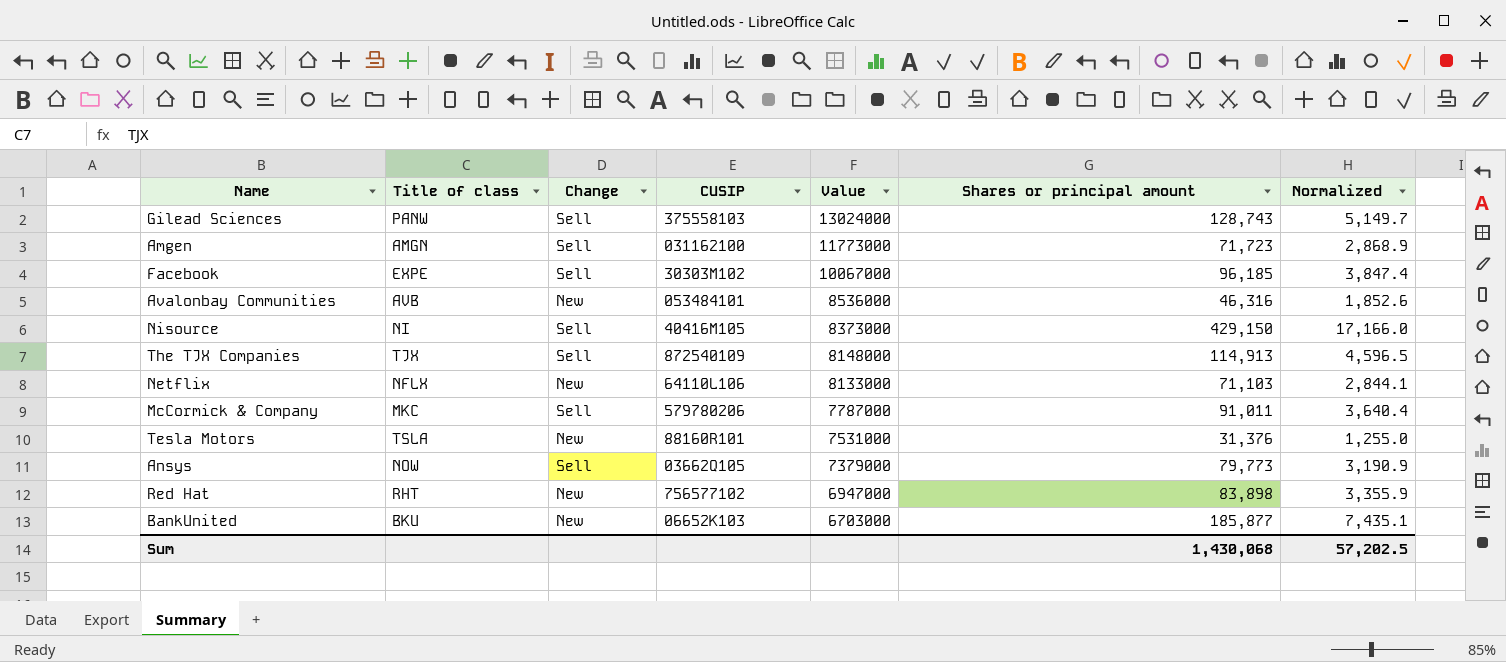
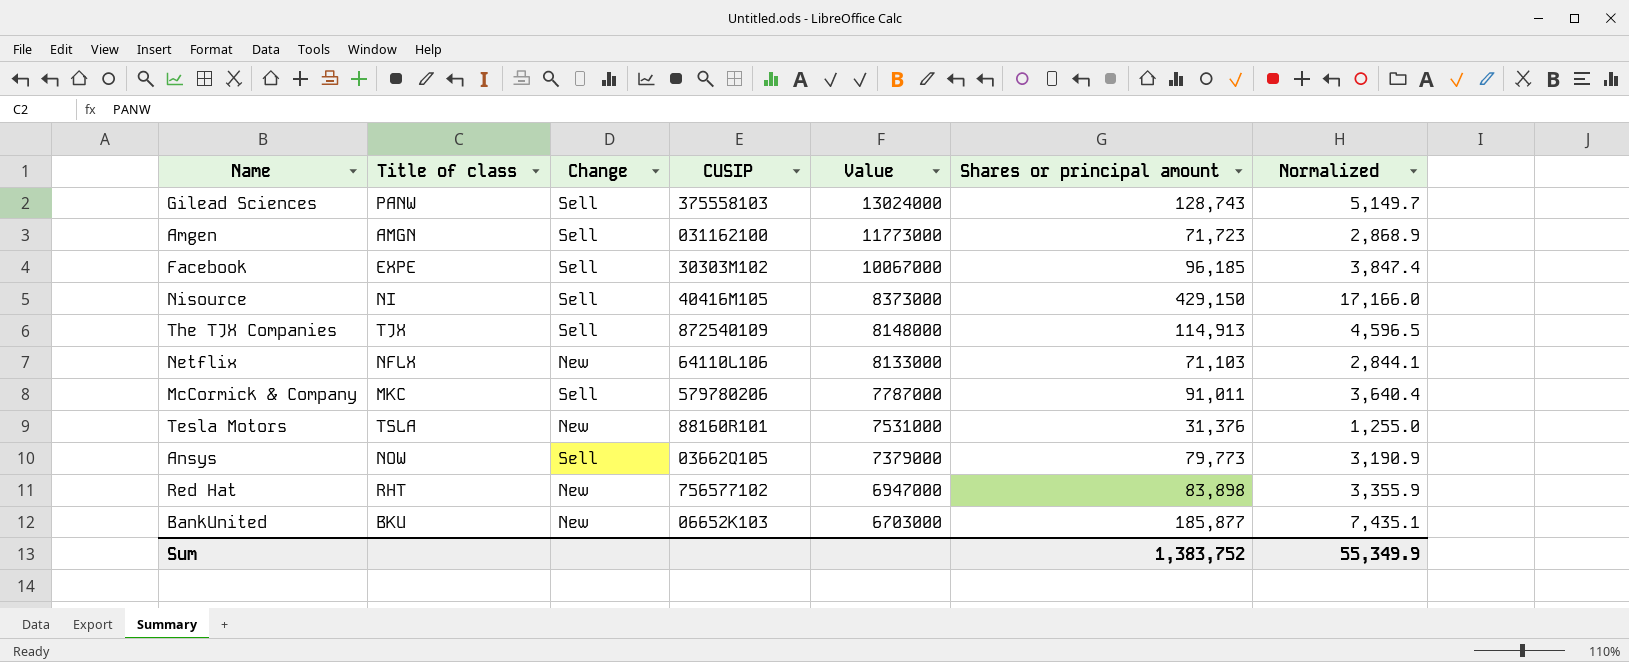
row Avalonbay Communities: AVB | New | 053484101 | 8536000 | 46,316 | 1,852.6 -> none
Sum | Shares or principal amount: 1,430,068 -> 1,383,752
Sum | Normalized: 57,202.5 -> 55,349.9

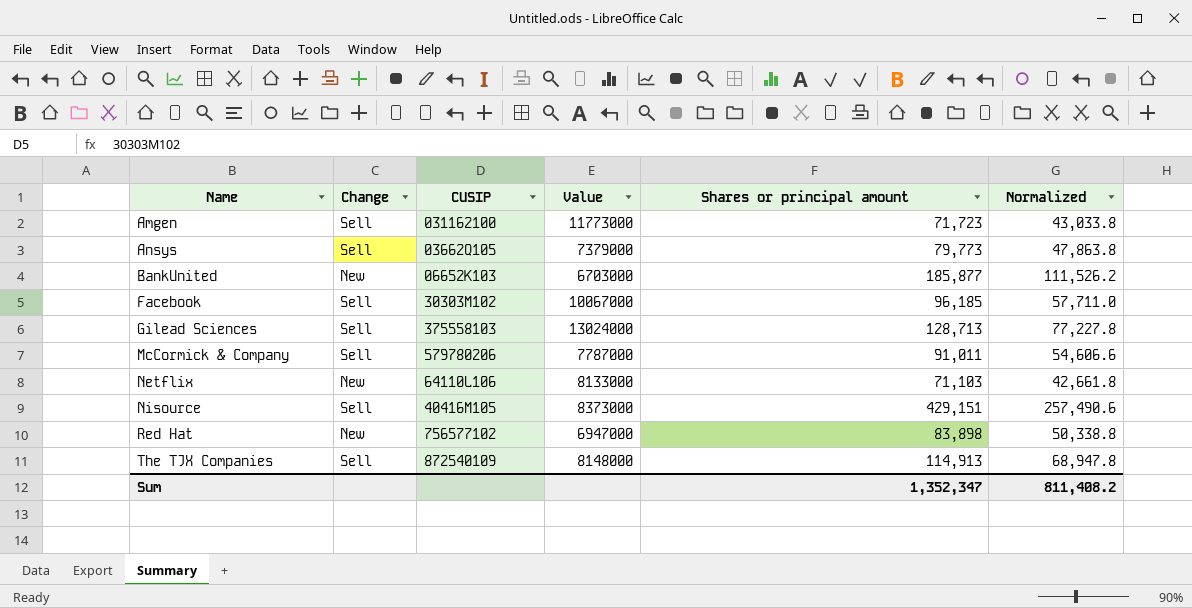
row order: Value descending -> Name ascending
column Title of class | position: 2 -> none
column Normalized | formula: [Shares or principal amount] * 0.04 -> [Shares or principal amount] * 0.6
row Tesla Motors: TSLA | New | 88160R101 | 7531000 | 31,376 | 1,255.0 -> none
Gilead Sciences | Shares or principal amount: 128,743 -> 128,713
Nisource | Shares or principal amount: 429,150 -> 429,151
Sum | Shares or principal amount: 1,383,752 -> 1,352,347
Sum | Normalized: 55,349.9 -> 811,408.2

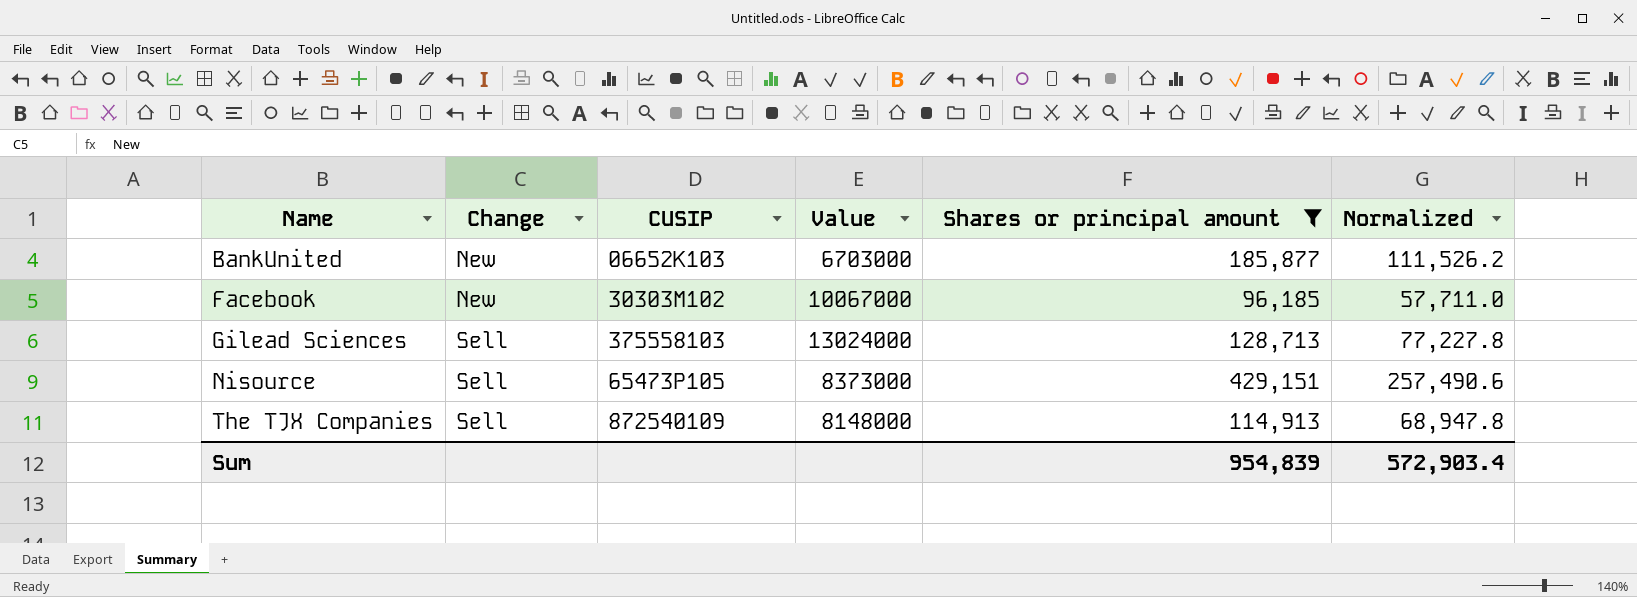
filter: none -> Shares or principal amount >= 96,185
Facebook | Change: Sell -> New
Nisource | CUSIP: 40416M105 -> 65473P105
Sum | Shares or principal amount: 1,352,347 -> 954,839
Sum | Normalized: 811,408.2 -> 572,903.4

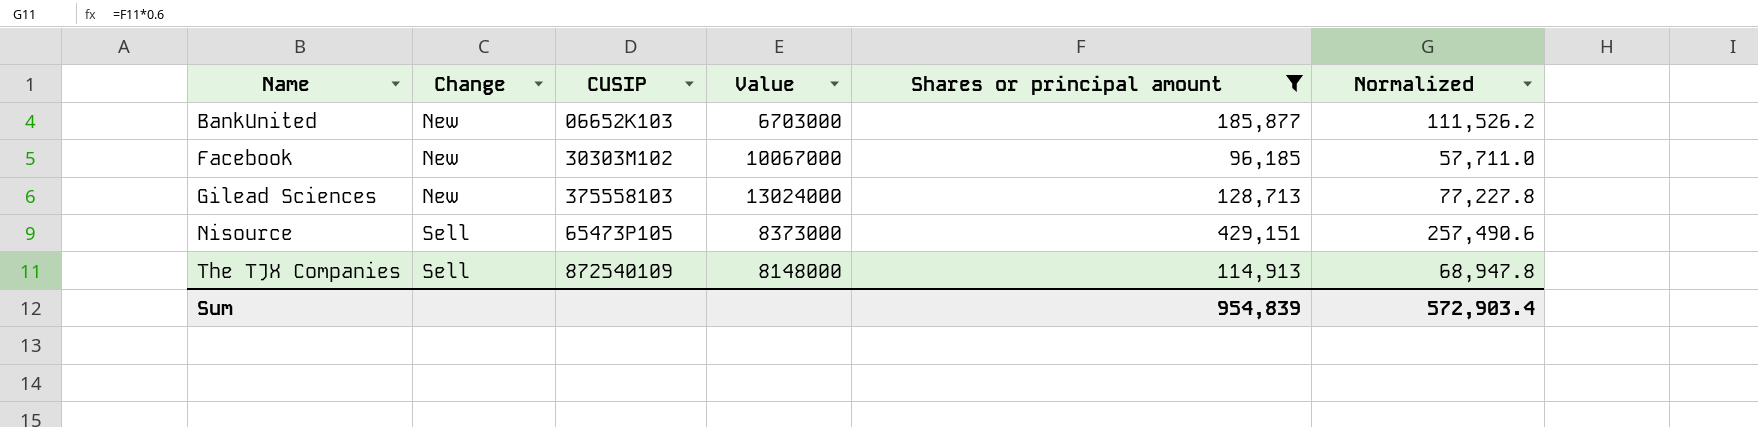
Gilead Sciences | Change: Sell -> New

